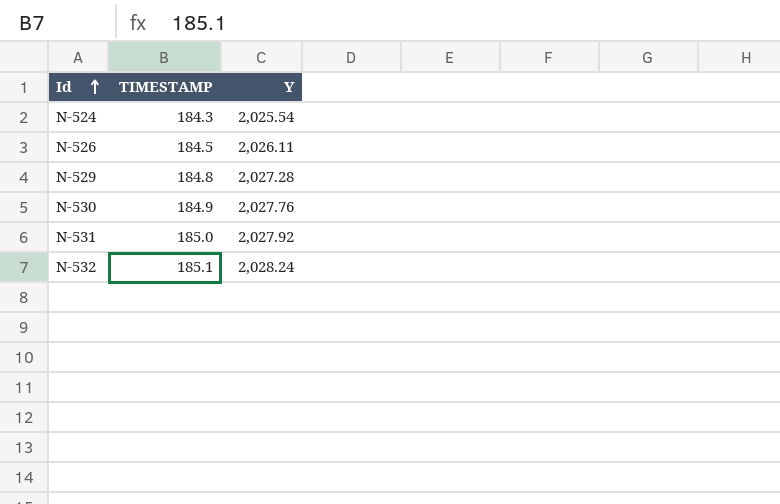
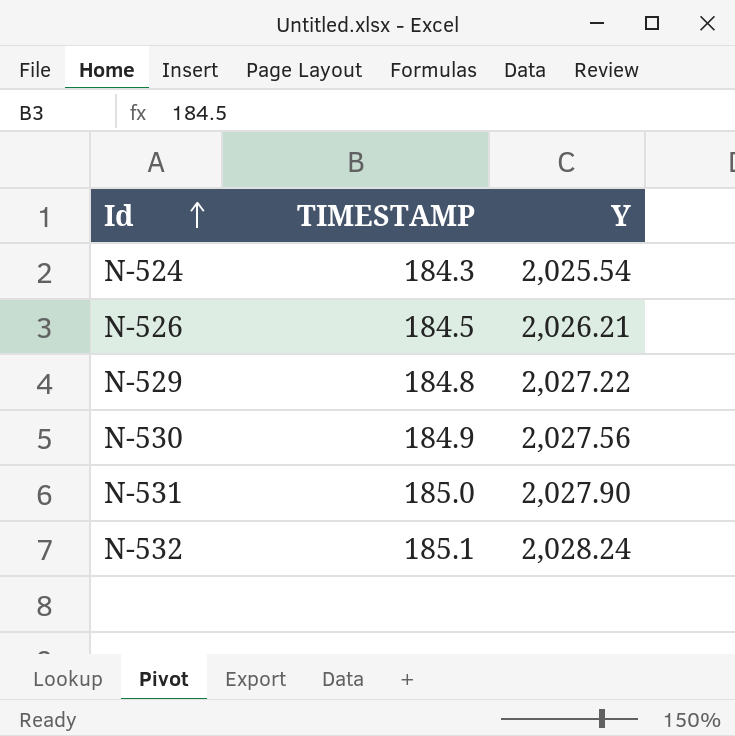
N-526 | Y: 2,026.11 -> 2,026.21
N-529 | Y: 2,027.28 -> 2,027.22
N-530 | Y: 2,027.76 -> 2,027.56
N-531 | Y: 2,027.92 -> 2,027.90

